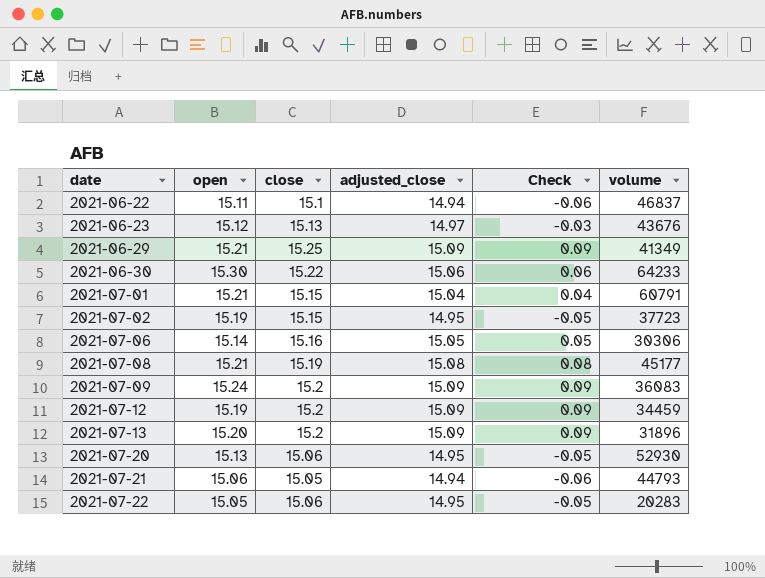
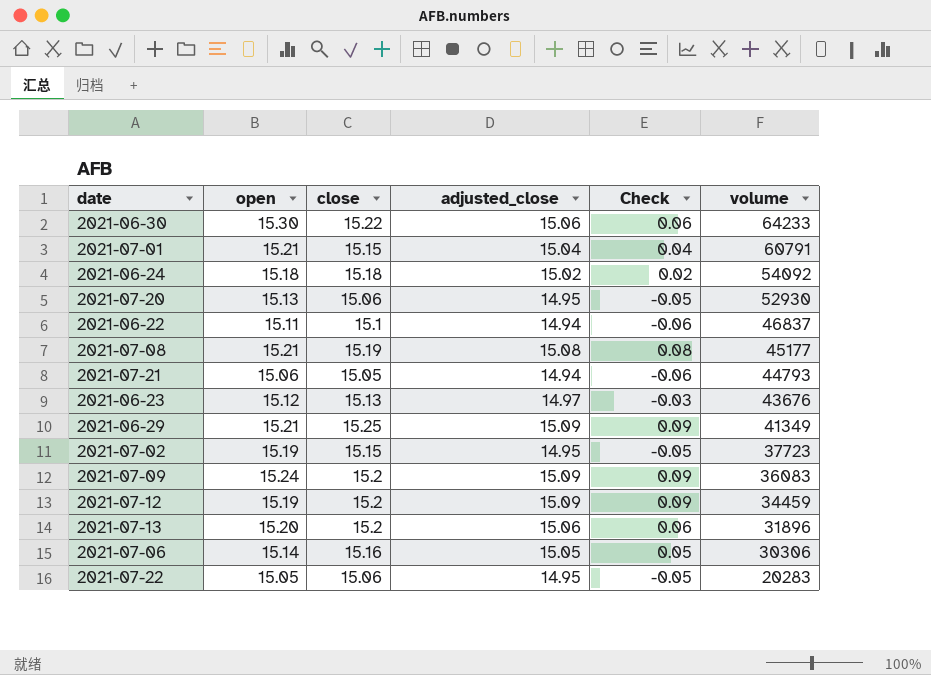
row order: date ascending -> volume descending
row 2021-06-24: none -> 15.18 | 15.18 | 15.02 | 0.02 | 54092
2021-07-13 | adjusted_close: 15.09 -> 15.06
2021-07-13 | Check: 0.09 -> 0.06

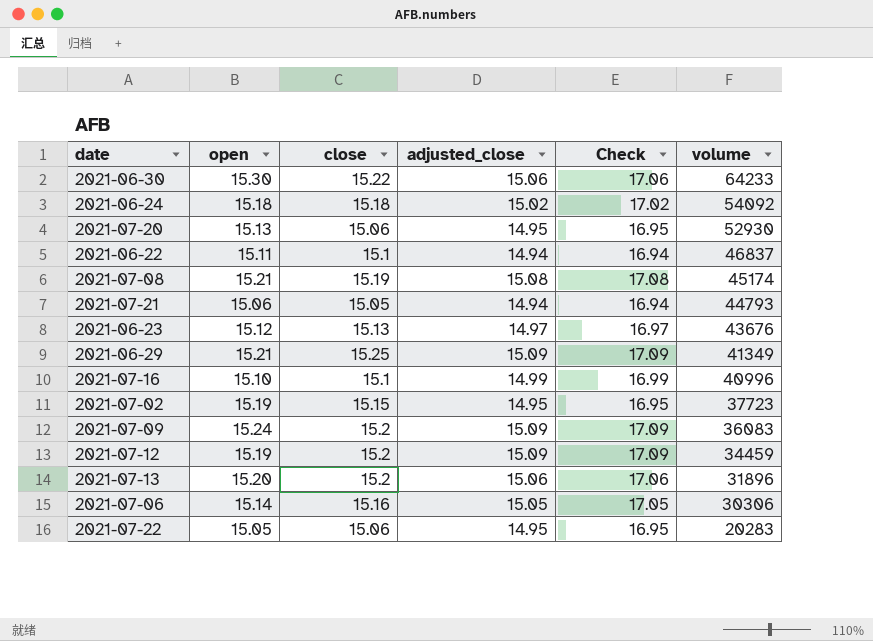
column Check | formula: [adjusted_close] - 15 -> [adjusted_close] + 2
row 2021-07-01: 15.21 | 15.15 | 15.04 | 0.04 | 60791 -> none
2021-07-08 | volume: 45177 -> 45174
row 2021-07-16: none -> 15.10 | 15.1 | 14.99 | 16.99 | 40996

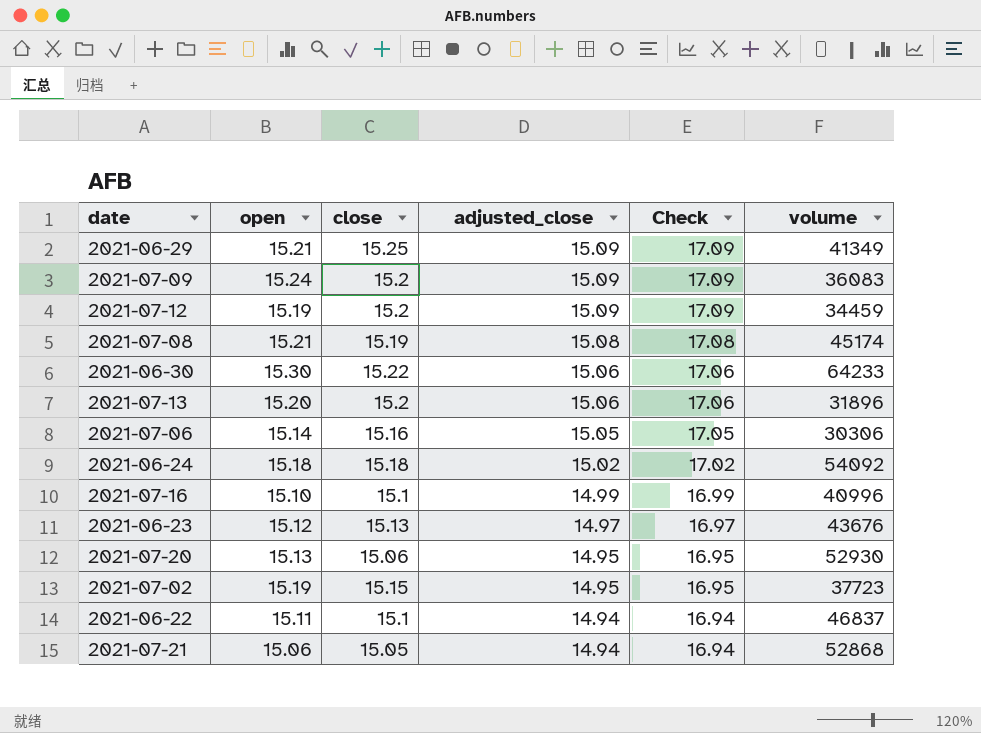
row order: volume descending -> adjusted_close descending
row 2021-07-22: 15.05 | 15.06 | 14.95 | 16.95 | 20283 -> none
2021-07-21 | volume: 44793 -> 52868

